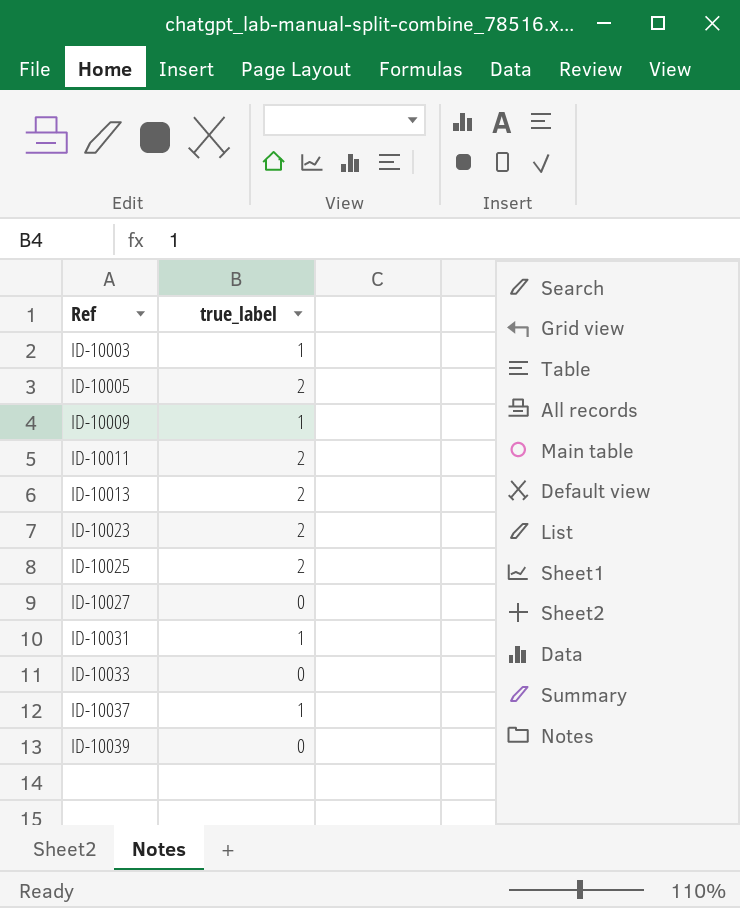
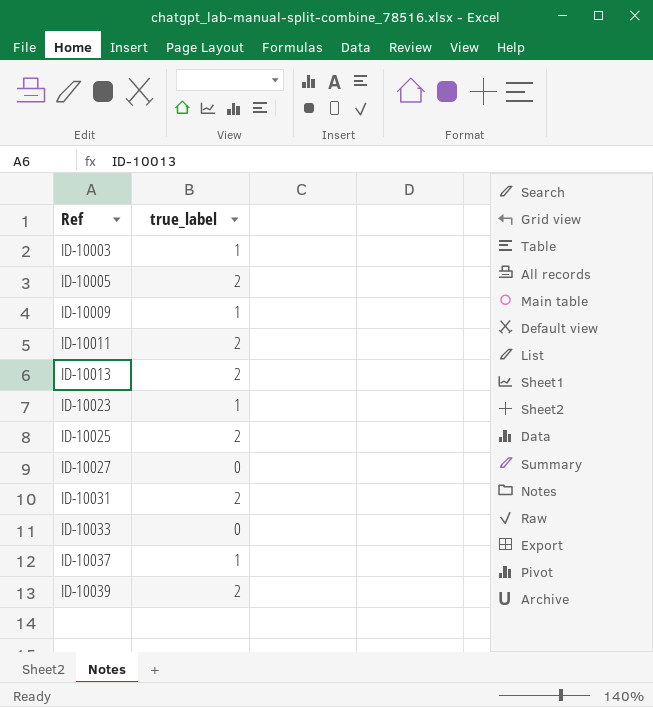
ID-10023 | true_label: 2 -> 1
ID-10031 | true_label: 1 -> 2
ID-10039 | true_label: 0 -> 2

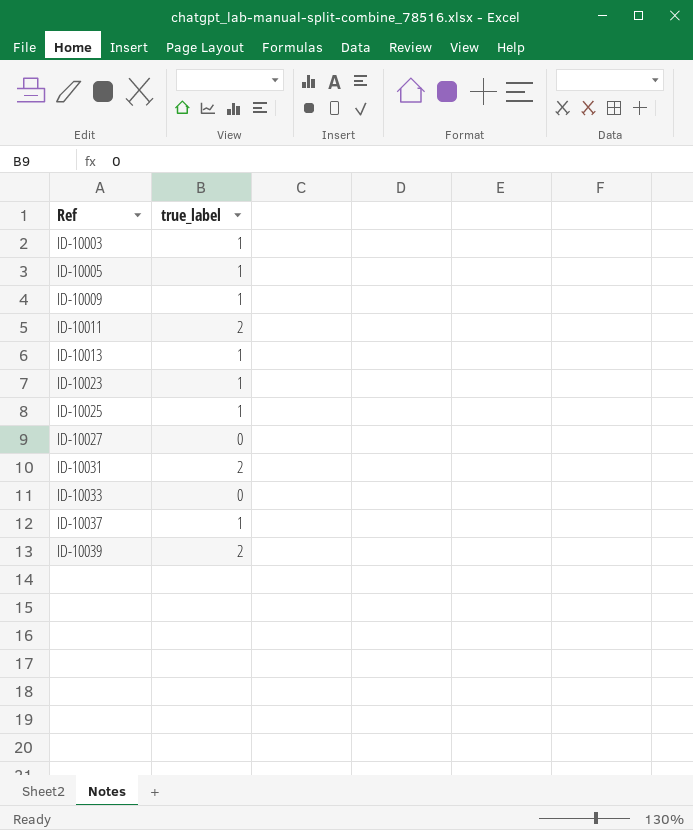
ID-10005 | true_label: 2 -> 1
ID-10013 | true_label: 2 -> 1
ID-10025 | true_label: 2 -> 1

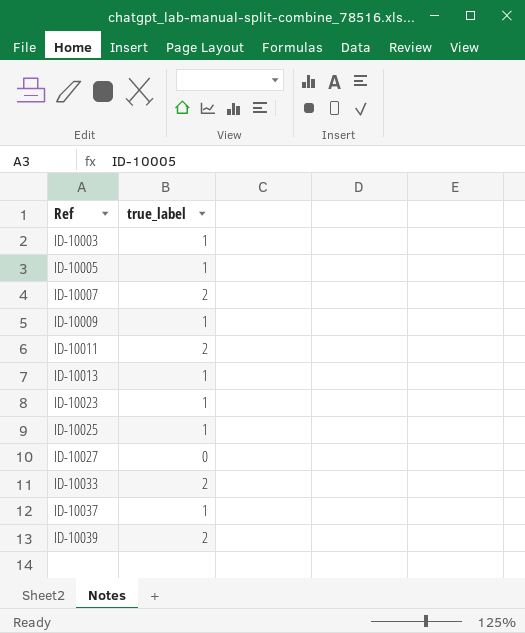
row ID-10031: 2 -> none
row ID-10007: none -> 2
ID-10033 | true_label: 0 -> 2

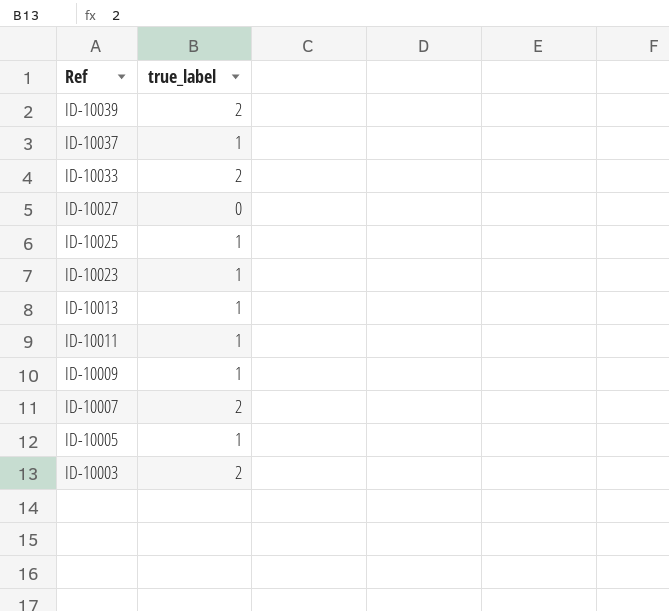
row order: Ref ascending -> Ref descending
ID-10011 | true_label: 2 -> 1
ID-10003 | true_label: 1 -> 2

